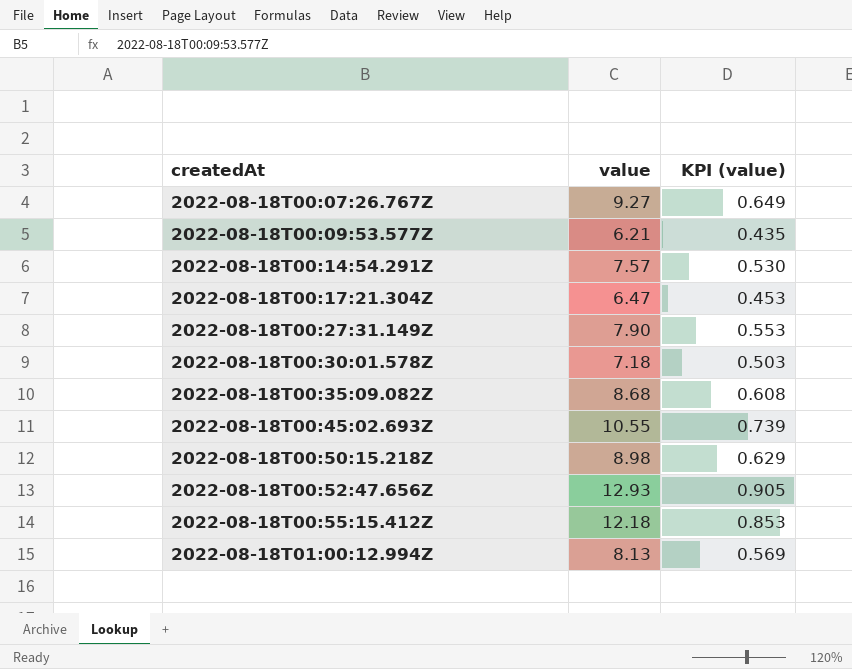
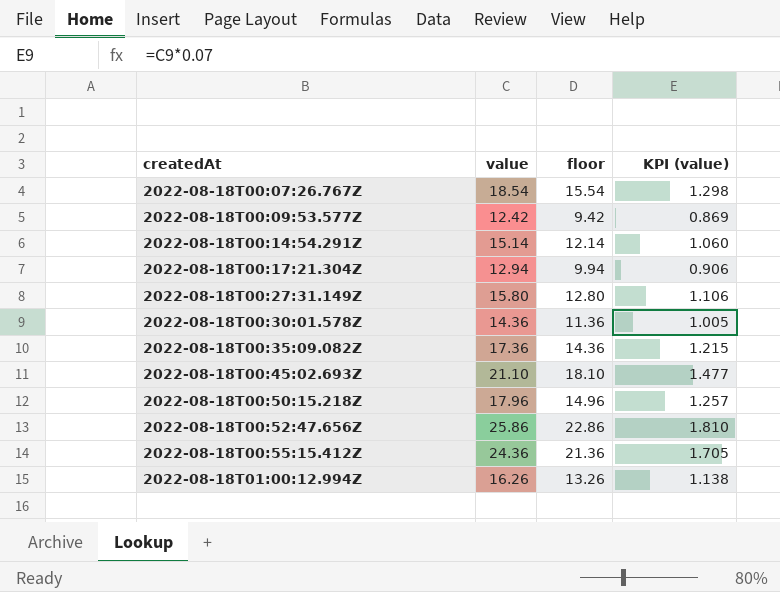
column floor | formula: none -> [value] - 3
2022-08-18T00:07:26.767Z | value: 9.27 -> 18.54
2022-08-18T00:07:26.767Z | KPI (value): 0.649 -> 1.298
2022-08-18T00:09:53.577Z | value: 6.21 -> 12.42
2022-08-18T00:09:53.577Z | KPI (value): 0.435 -> 0.869
2022-08-18T00:14:54.291Z | value: 7.57 -> 15.14
2022-08-18T00:14:54.291Z | KPI (value): 0.530 -> 1.060
2022-08-18T00:17:21.304Z | value: 6.47 -> 12.94
2022-08-18T00:17:21.304Z | KPI (value): 0.453 -> 0.906
2022-08-18T00:27:31.149Z | value: 7.90 -> 15.80
2022-08-18T00:27:31.149Z | KPI (value): 0.553 -> 1.106
2022-08-18T00:30:01.578Z | value: 7.18 -> 14.36
2022-08-18T00:30:01.578Z | KPI (value): 0.503 -> 1.005
2022-08-18T00:35:09.082Z | value: 8.68 -> 17.36
2022-08-18T00:35:09.082Z | KPI (value): 0.608 -> 1.215
2022-08-18T00:45:02.693Z | value: 10.55 -> 21.10
2022-08-18T00:45:02.693Z | KPI (value): 0.739 -> 1.477
2022-08-18T00:50:15.218Z | value: 8.98 -> 17.96
2022-08-18T00:50:15.218Z | KPI (value): 0.629 -> 1.257
2022-08-18T00:52:47.656Z | value: 12.93 -> 25.86
2022-08-18T00:52:47.656Z | KPI (value): 0.905 -> 1.810
2022-08-18T00:55:15.412Z | value: 12.18 -> 24.36
2022-08-18T00:55:15.412Z | KPI (value): 0.853 -> 1.705
2022-08-18T01:00:12.994Z | value: 8.13 -> 16.26
2022-08-18T01:00:12.994Z | KPI (value): 0.569 -> 1.138

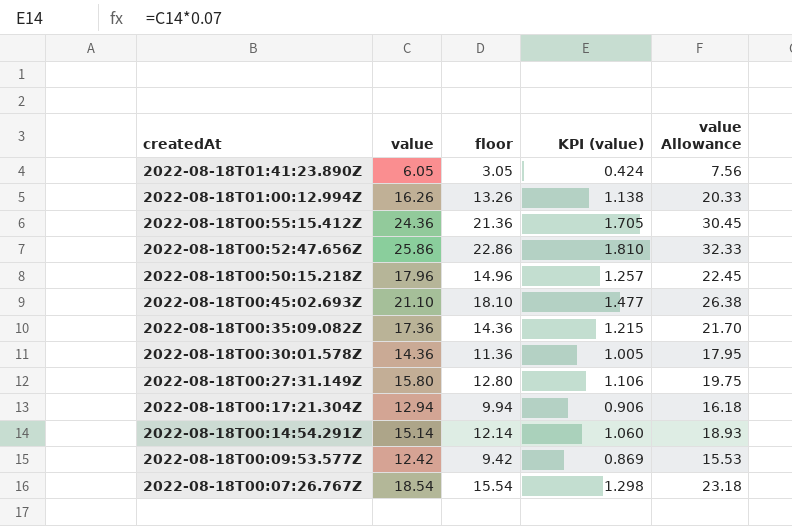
row order: createdAt ascending -> createdAt descending
column value Allowance | formula: none -> [value] * 1.25
row 2022-08-18T01:41:23.890Z: none -> 6.05 | 3.05 | 0.424 | 7.56

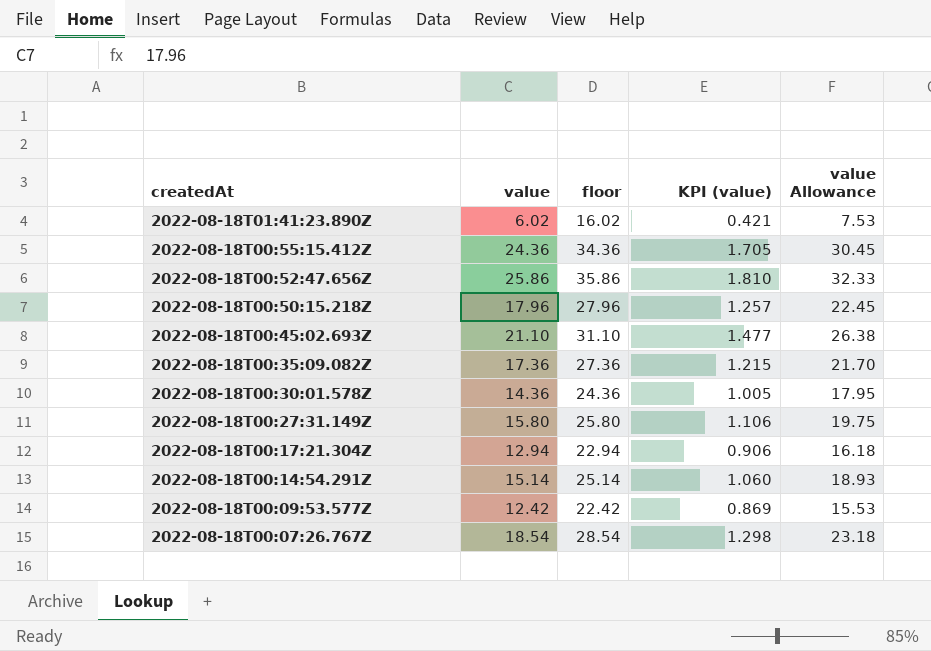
column floor | formula: [value] - 3 -> [value] + 10
row 2022-08-18T01:00:12.994Z: 16.26 | 13.26 | 1.138 | 20.33 -> none
2022-08-18T01:41:23.890Z | value: 6.05 -> 6.02
2022-08-18T01:41:23.890Z | KPI (value): 0.424 -> 0.421
2022-08-18T01:41:23.890Z | value Allowance: 7.56 -> 7.53

